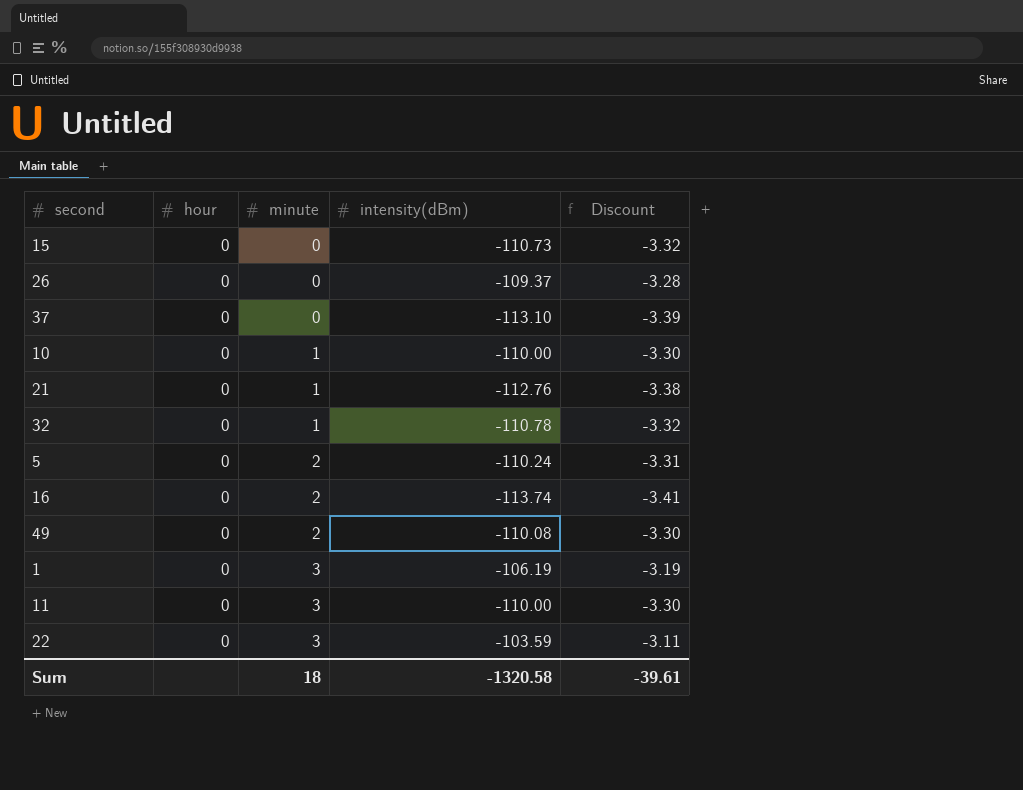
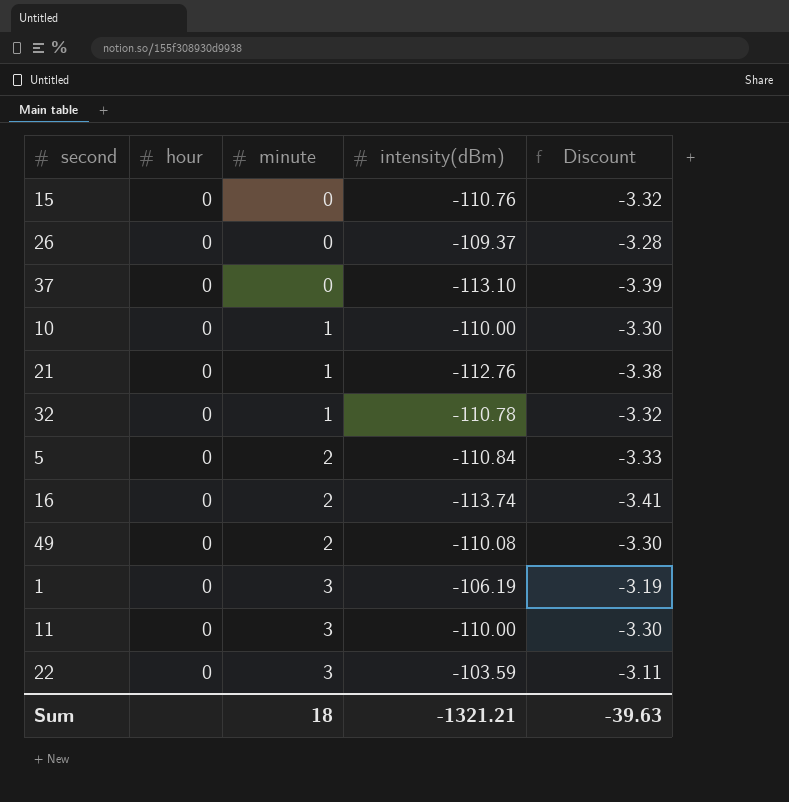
15 | intensity(dBm): -110.73 -> -110.76
5 | intensity(dBm): -110.24 -> -110.84
5 | Discount: -3.31 -> -3.33
Sum | intensity(dBm): -1320.58 -> -1321.21
Sum | Discount: -39.61 -> -39.63

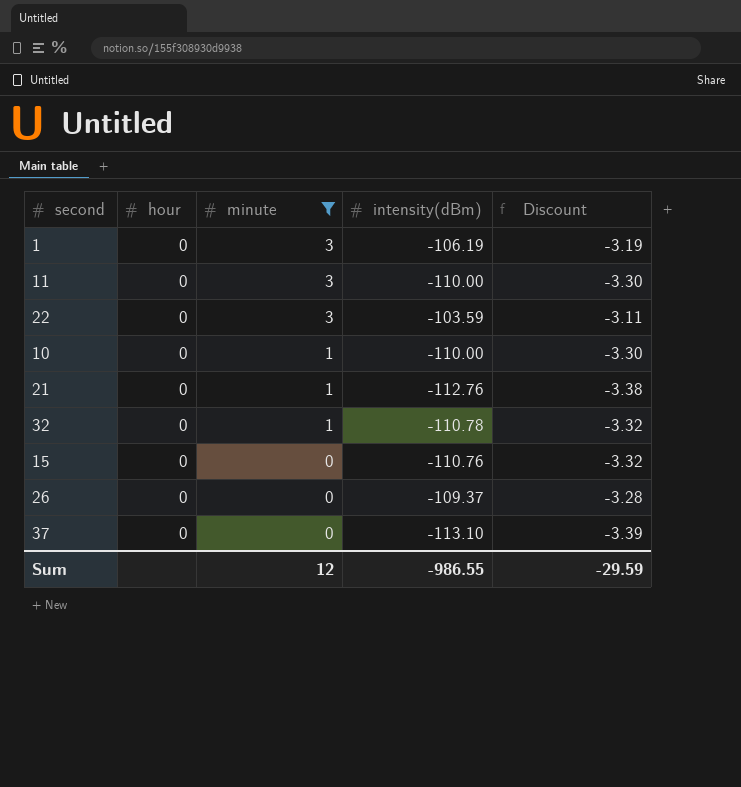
filter: none -> minute != 2
row order: minute ascending -> minute descending
Sum | minute: 18 -> 12
Sum | intensity(dBm): -1321.21 -> -986.55
Sum | Discount: -39.63 -> -29.59

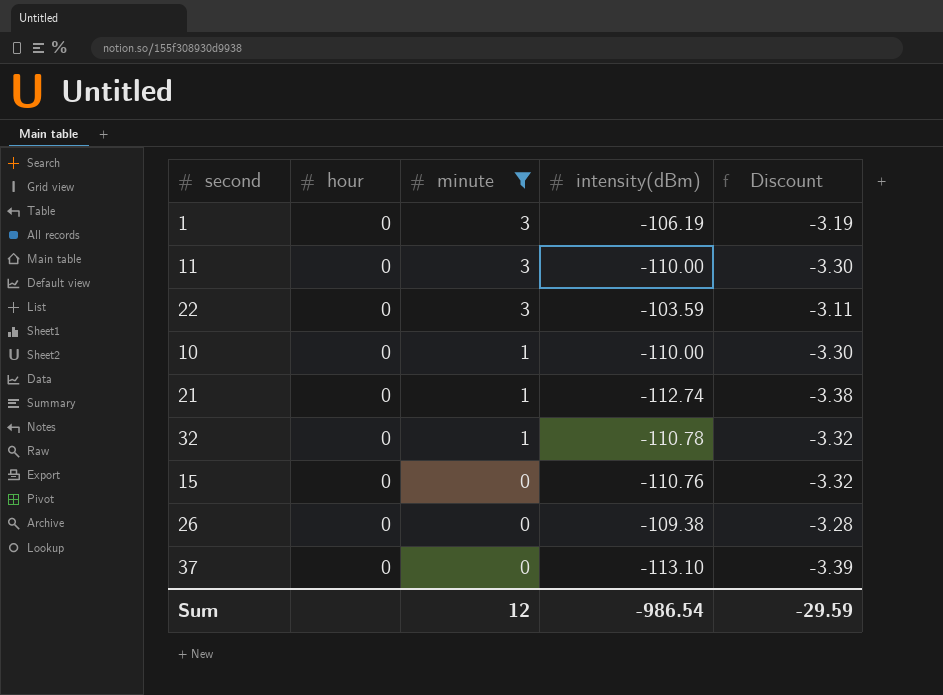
21 | intensity(dBm): -112.76 -> -112.74
26 | intensity(dBm): -109.37 -> -109.38
Sum | intensity(dBm): -986.55 -> -986.54

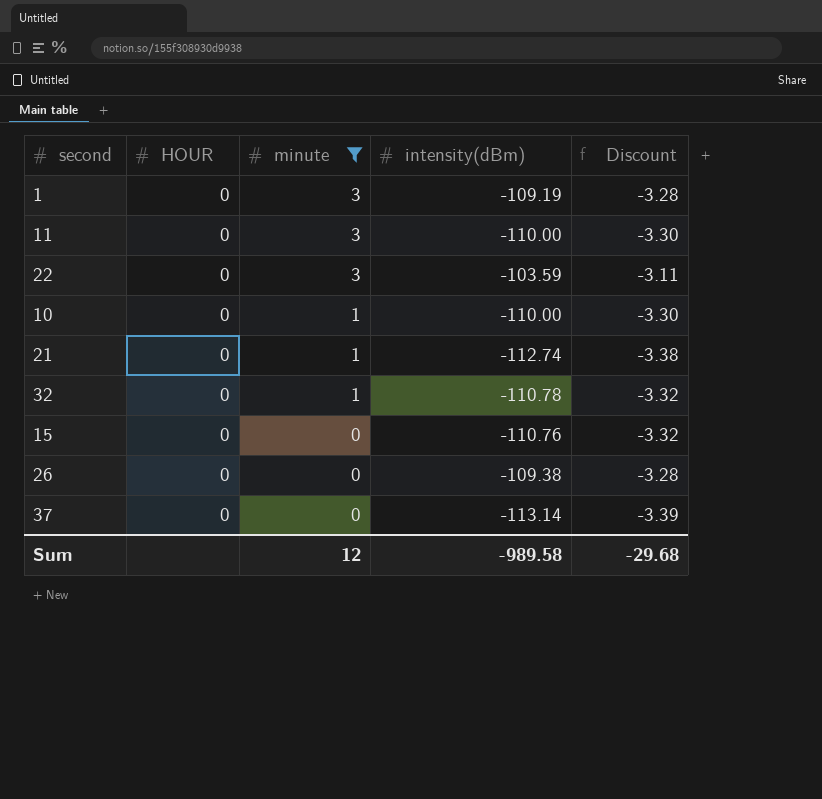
column name: hour -> HOUR
1 | intensity(dBm): -106.19 -> -109.19
1 | Discount: -3.19 -> -3.28
37 | intensity(dBm): -113.10 -> -113.14
Sum | intensity(dBm): -986.54 -> -989.58
Sum | Discount: -29.59 -> -29.68

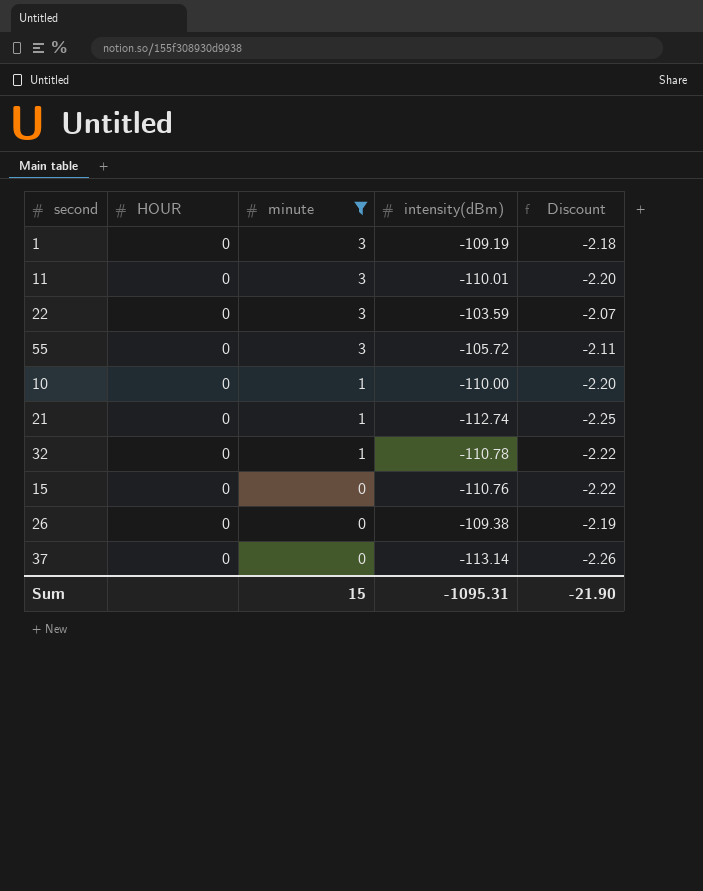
column Discount | formula: [intensity(dBm)] * 0.03 -> [intensity(dBm)] * 0.02
11 | intensity(dBm): -110.00 -> -110.01
row 55: none -> 0 | 3 | -105.72 | -2.11
Sum | minute: 12 -> 15
Sum | intensity(dBm): -989.58 -> -1095.31
Sum | Discount: -29.68 -> -21.90

